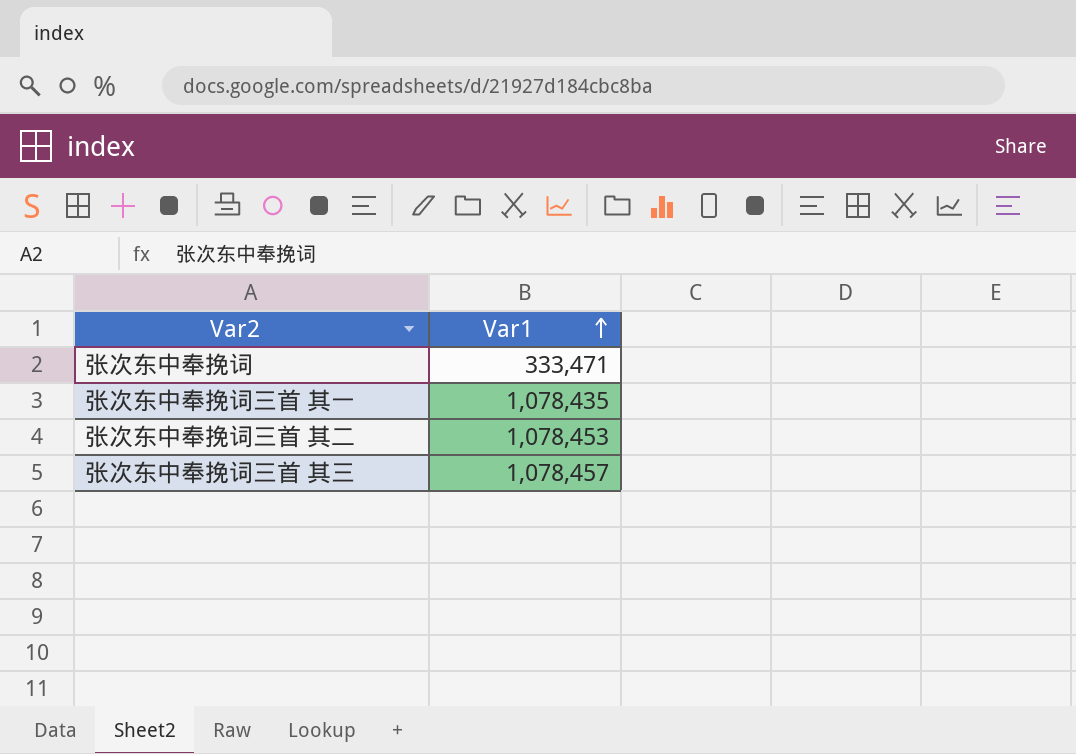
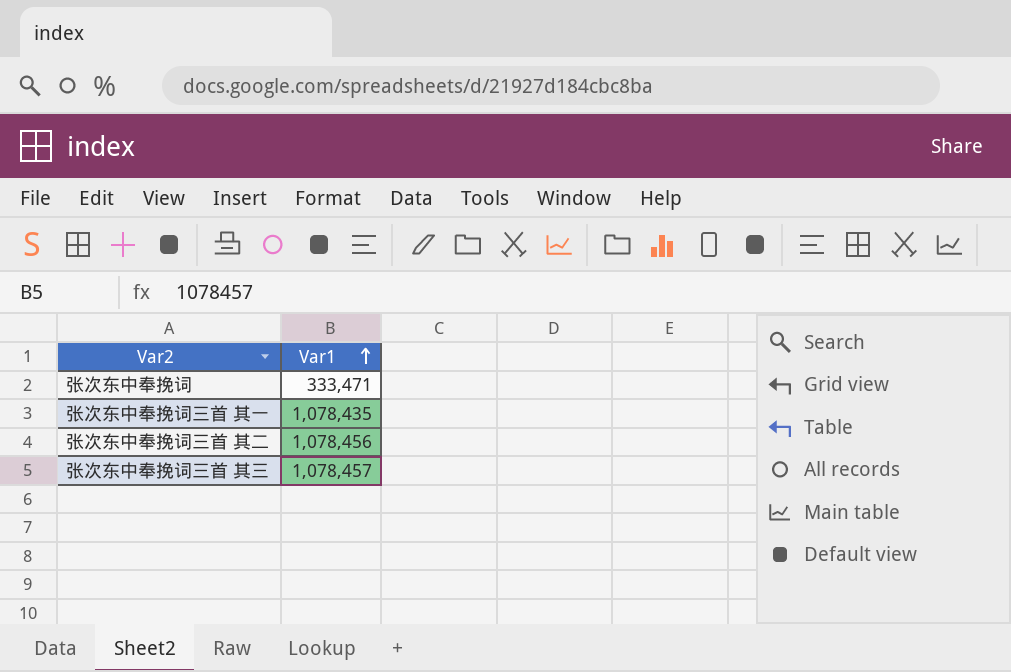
张次东中奉挽词三首 其二 | Var1: 1,078,453 -> 1,078,456

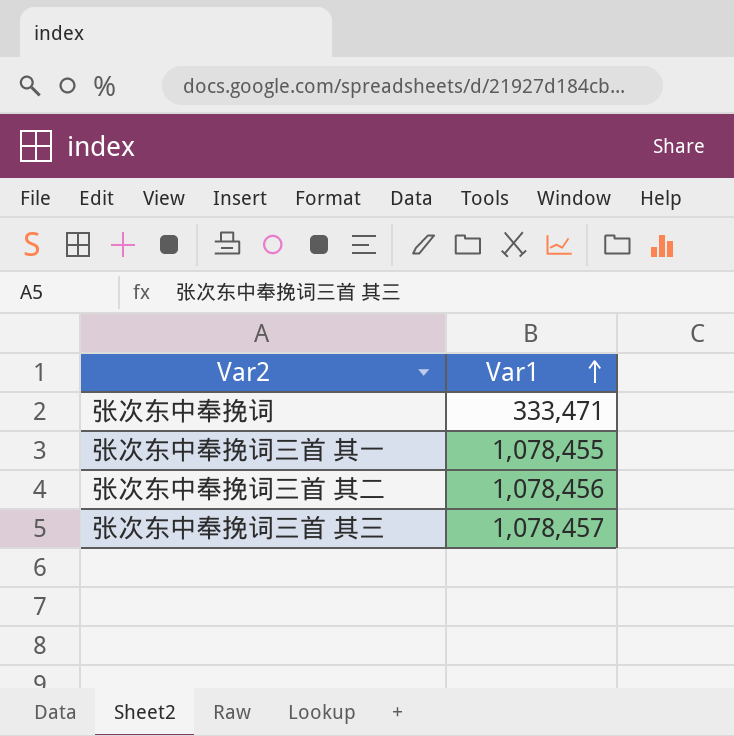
张次东中奉挽词三首 其一 | Var1: 1,078,435 -> 1,078,455

